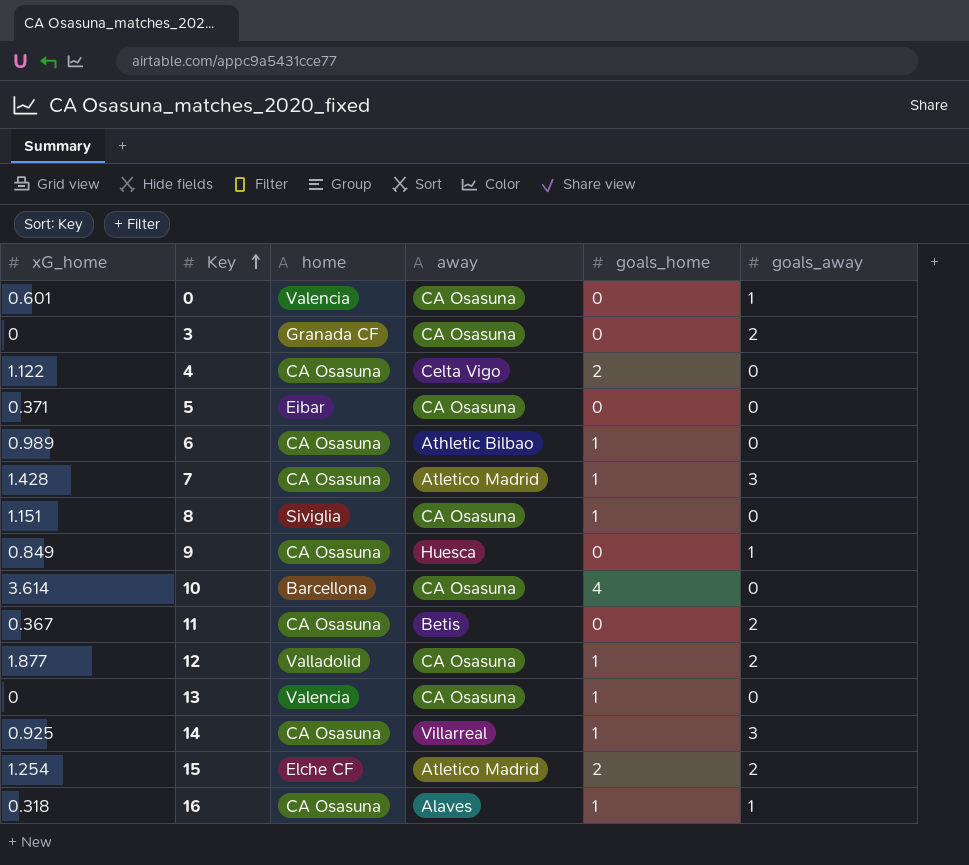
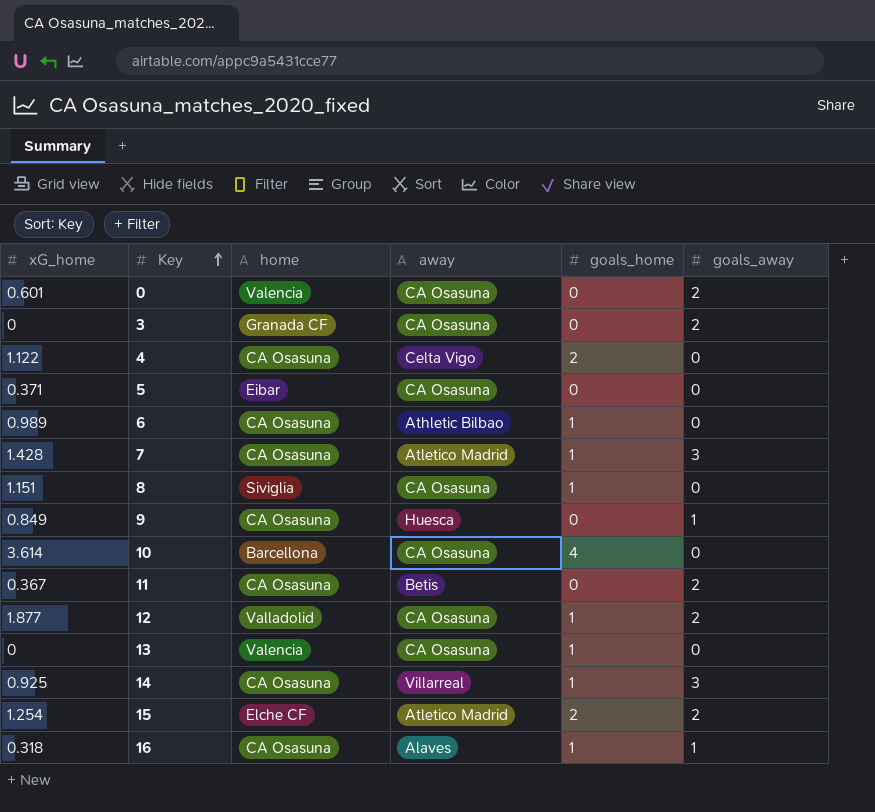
0 | goals_away: 1 -> 2

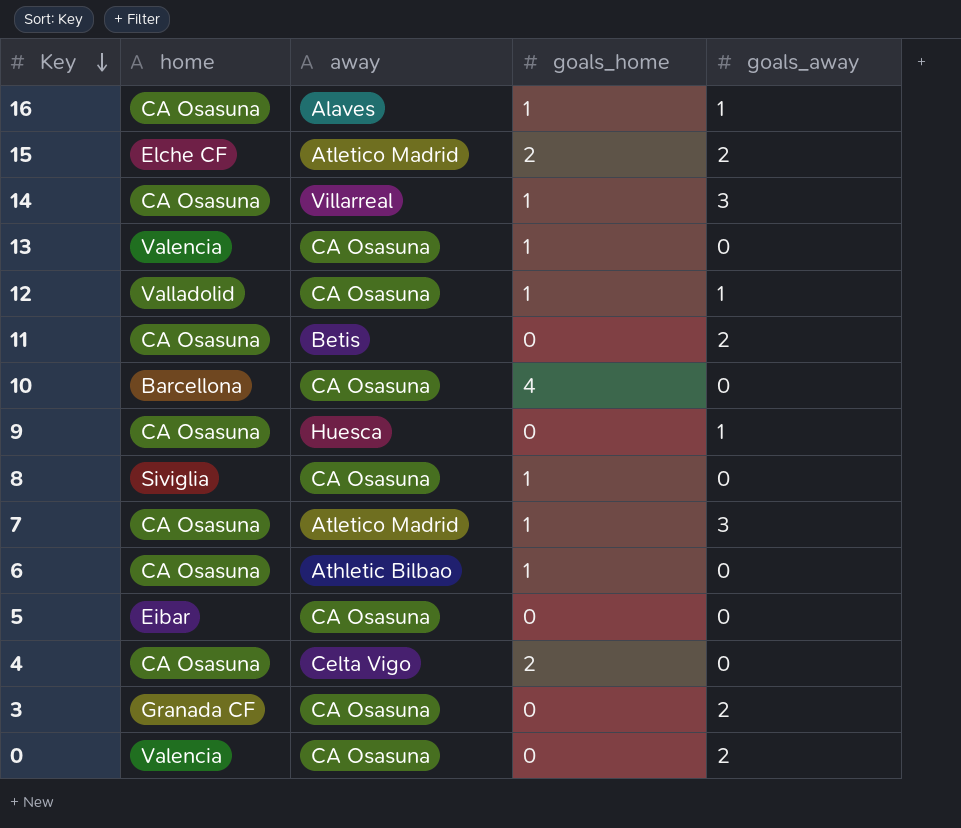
row order: Key ascending -> Key descending
column xG_home | position: 1 -> none
12 | goals_away: 2 -> 1

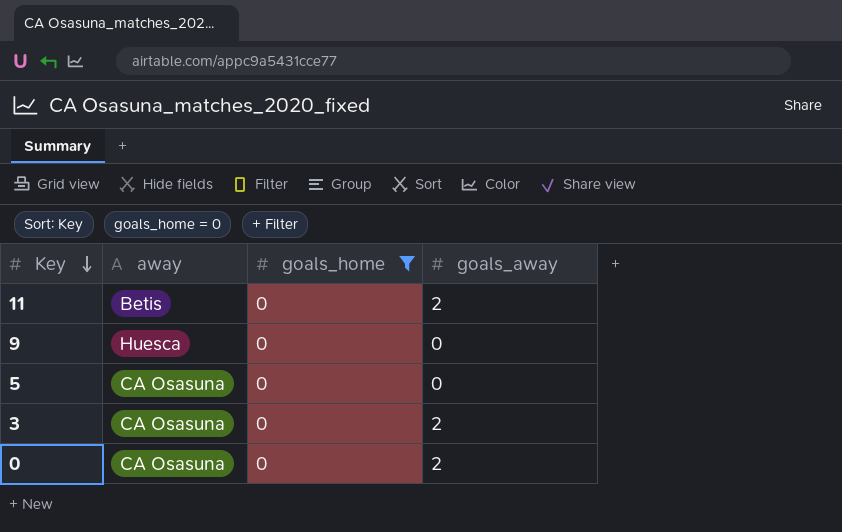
filter: none -> goals_home = 0
column home | position: 2 -> none
9 | goals_away: 1 -> 0

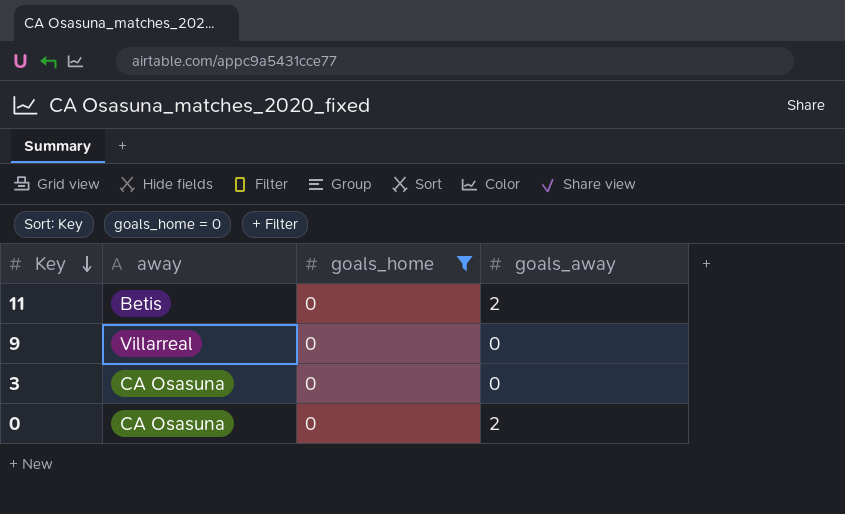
row 5: CA Osasuna | 0 | 0 -> none
9 | away: Huesca -> Villarreal
3 | goals_away: 2 -> 0

